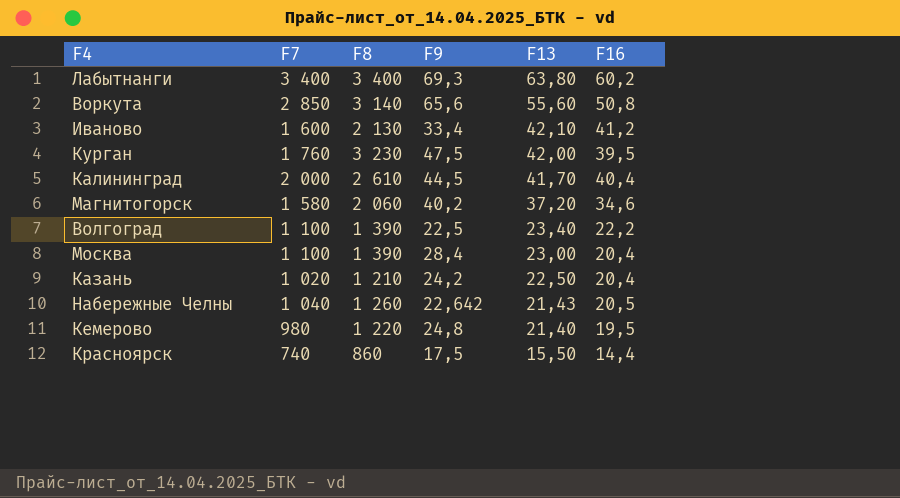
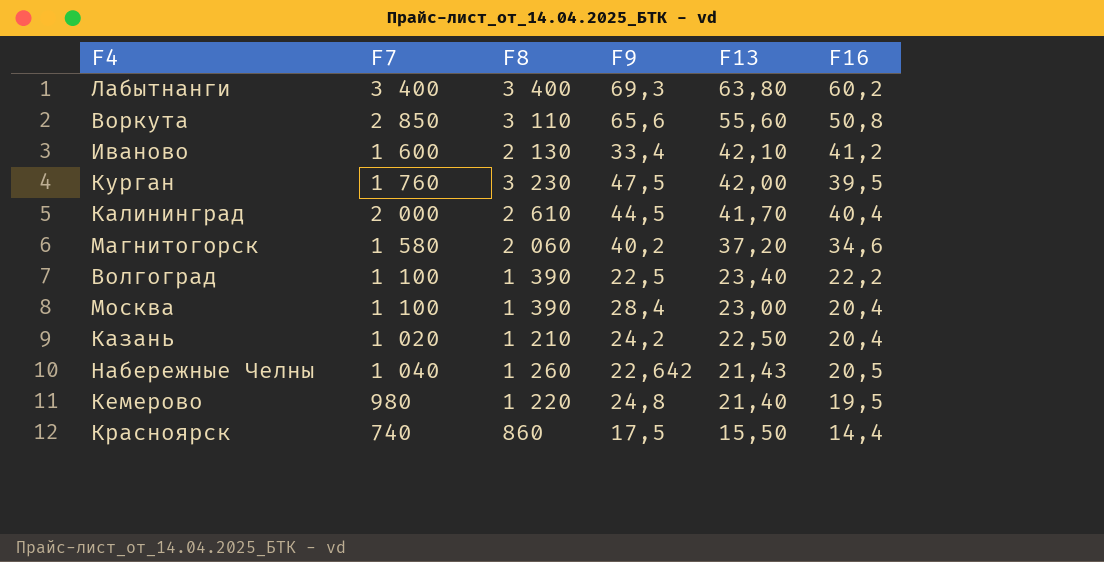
Воркута | F8: 3 140 -> 3 110

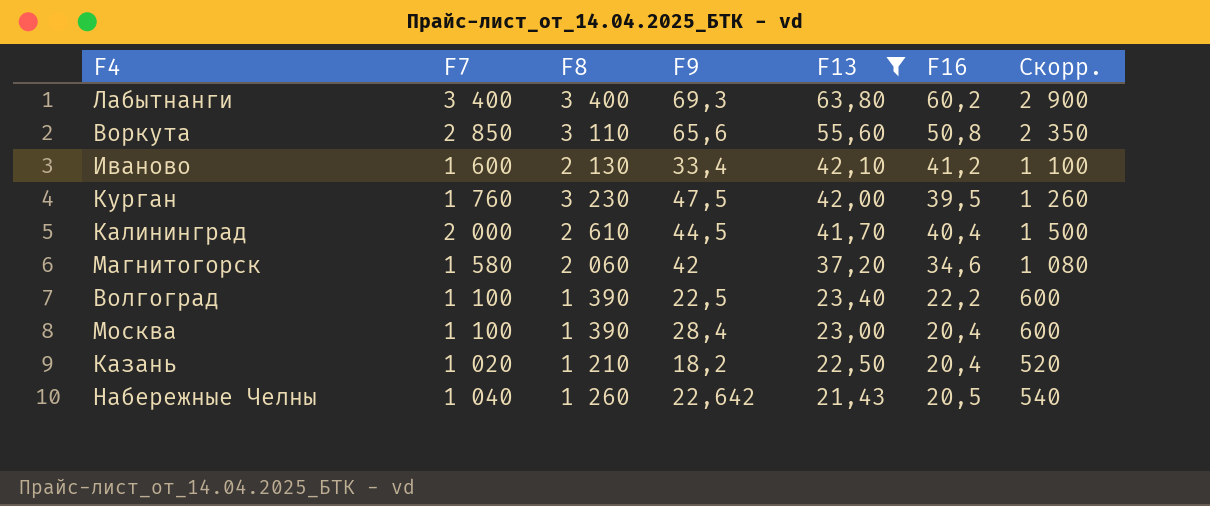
filter: none -> F13 >= 21,43
column Скорр. | formula: none -> [F7] - 500
Магнитогорск | F9: 40,2 -> 42
Казань | F9: 24,2 -> 18,2

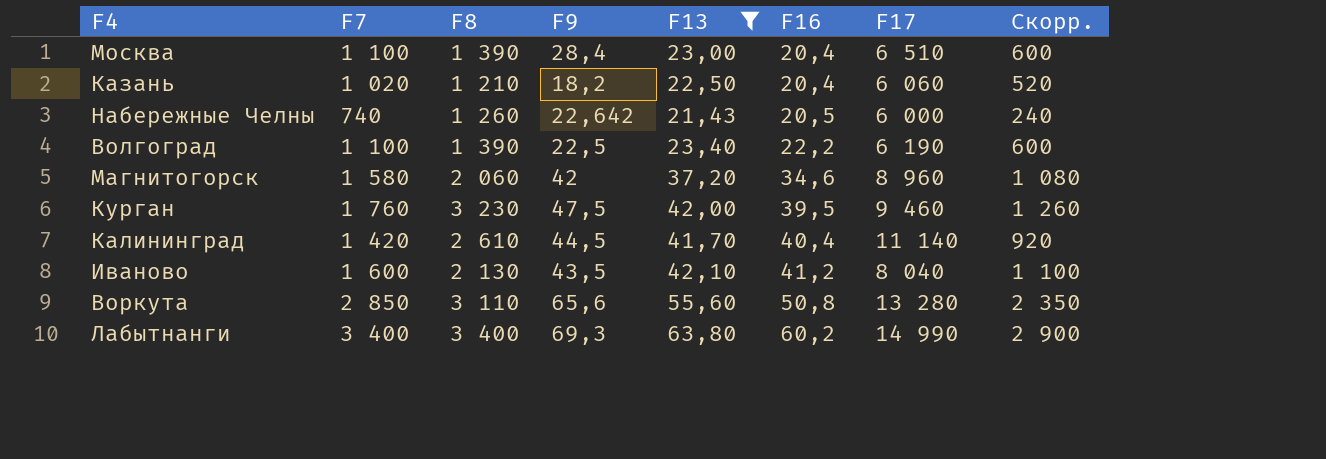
row order: F13 descending -> F16 ascending
column F17 | position: none -> 7
Набережные Челны | F7: 1 040 -> 740
Набережные Челны | Скорр.: 540 -> 240
Калининград | F7: 2 000 -> 1 420
Калининград | Скорр.: 1 500 -> 920
Иваново | F9: 33,4 -> 43,5

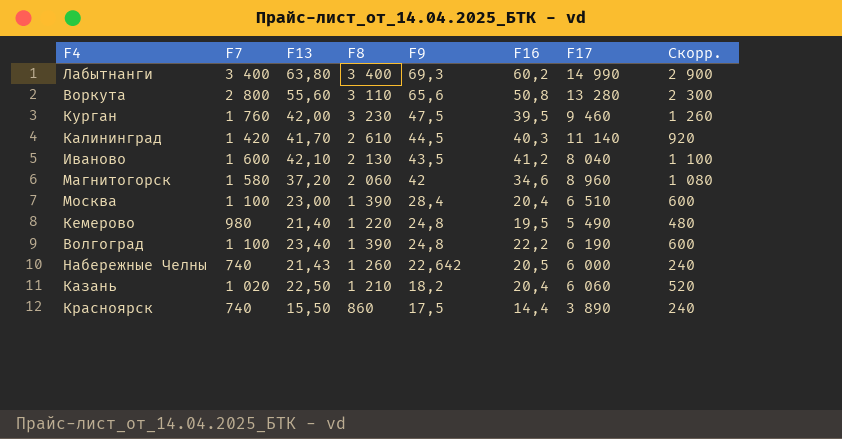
filter: F13 >= 21,43 -> none
row order: F16 ascending -> F9 descending
column F13 | position: 5 -> 3
Воркута | F7: 2 850 -> 2 800
Воркута | Скорр.: 2 350 -> 2 300
Калининград | F16: 40,4 -> 40,3
Волгоград | F9: 22,5 -> 24,8

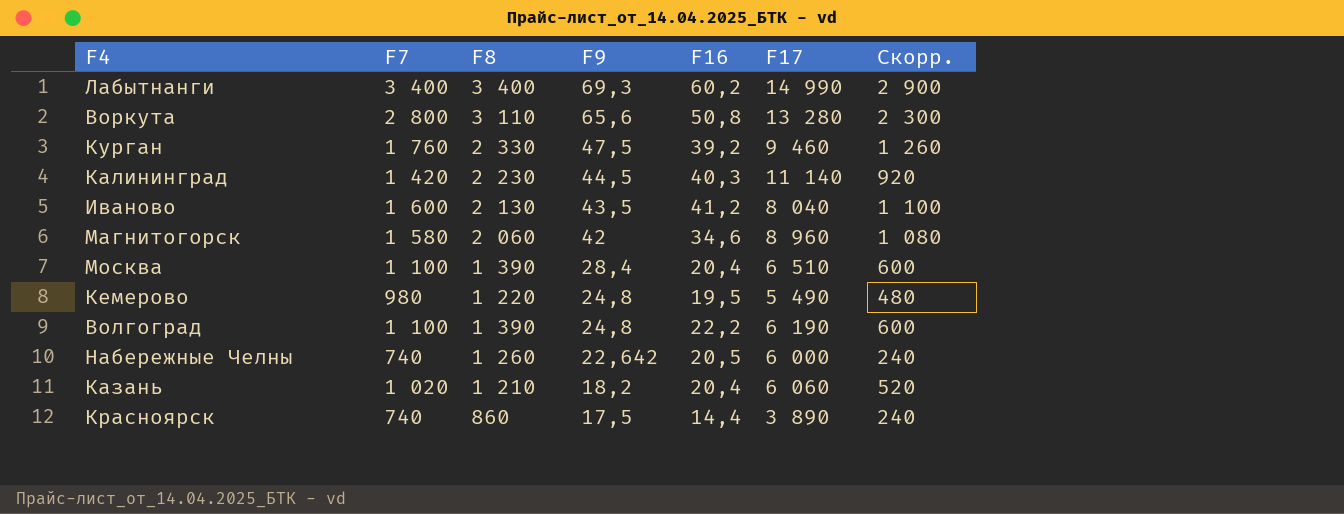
column F13 | position: 3 -> none
Курган | F8: 3 230 -> 2 330
Курган | F16: 39,5 -> 39,2
Калининград | F8: 2 610 -> 2 230

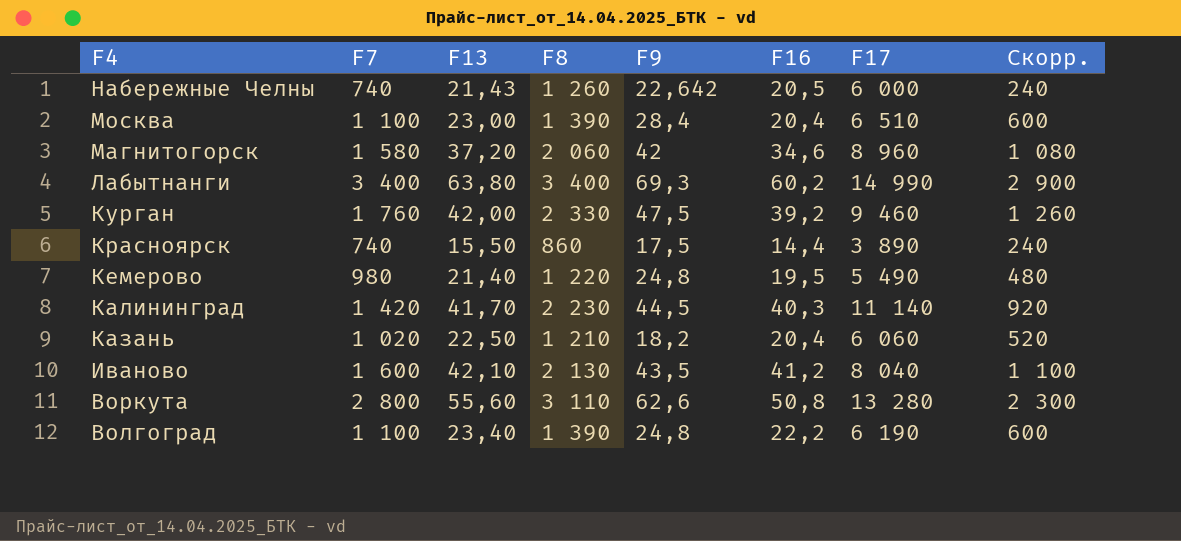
row order: F9 descending -> F4 descending
column F13 | position: none -> 3
Воркута | F9: 65,6 -> 62,6

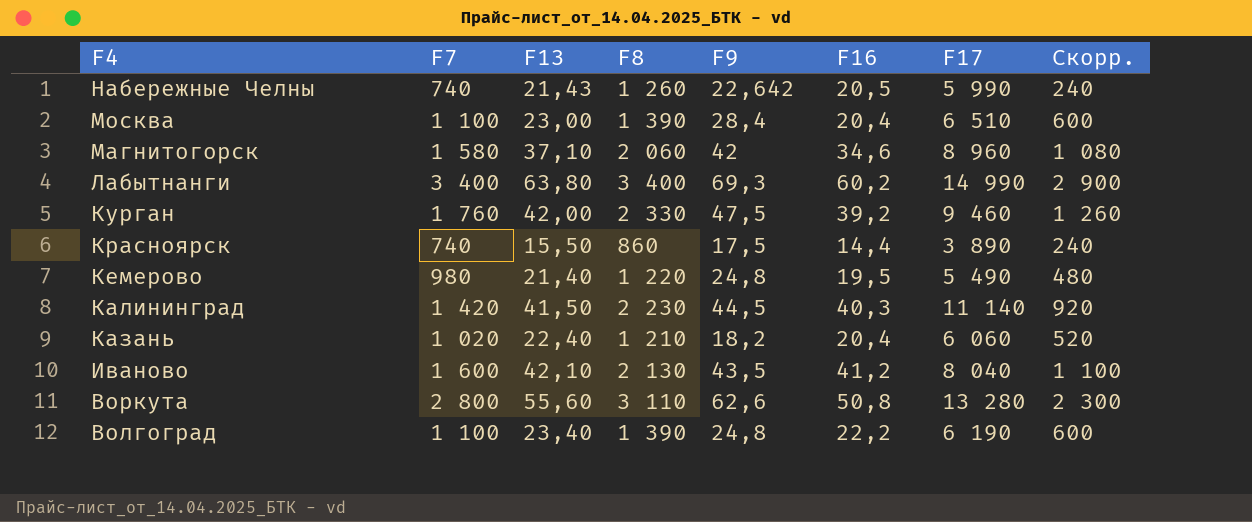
Набережные Челны | F17: 6 000 -> 5 990
Магнитогорск | F13: 37,20 -> 37,10
Калининград | F13: 41,70 -> 41,50
Казань | F13: 22,50 -> 22,40

